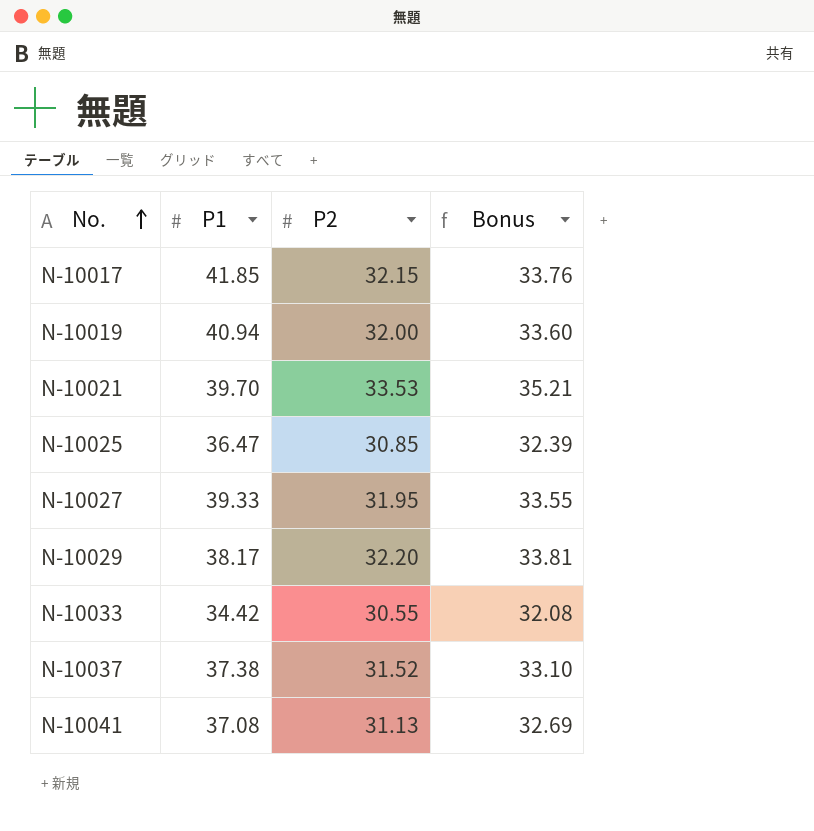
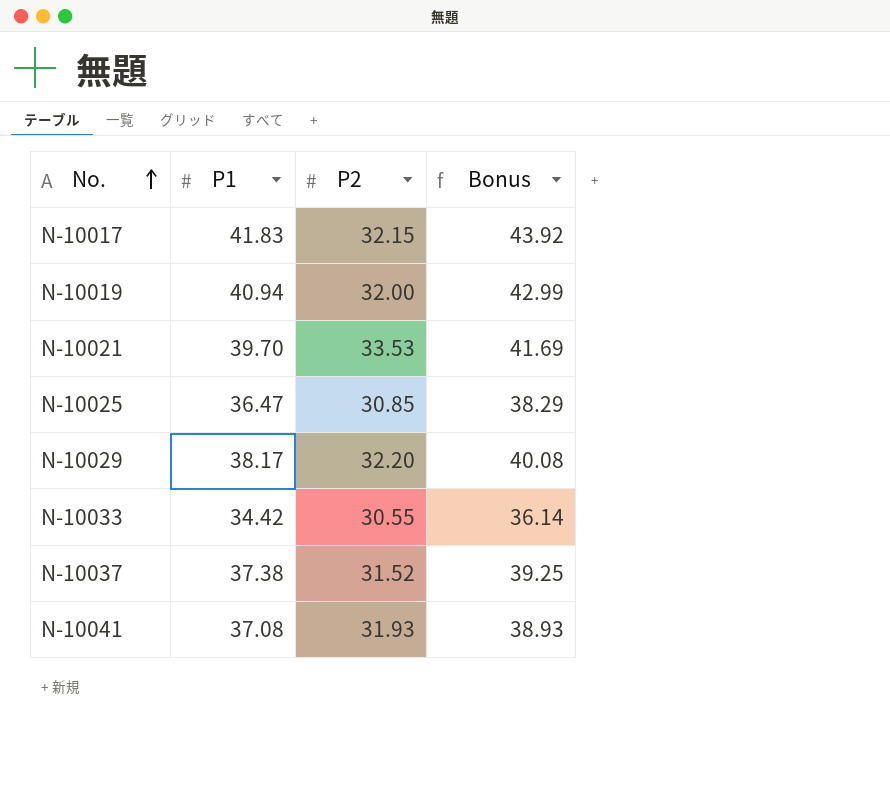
column Bonus | formula: [P2] * 1.05 -> [P1] * 1.05
row N-10027: 39.33 | 31.95 | 33.55 -> none
N-10017 | P1: 41.85 -> 41.83
N-10041 | P2: 31.13 -> 31.93

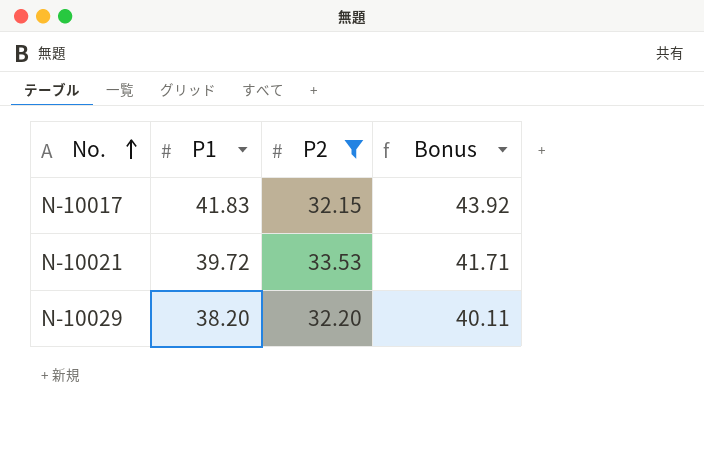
filter: none -> P2 >= 32.15
N-10021 | P1: 39.70 -> 39.72
N-10021 | Bonus: 41.69 -> 41.71
N-10029 | P1: 38.17 -> 38.20
N-10029 | Bonus: 40.08 -> 40.11

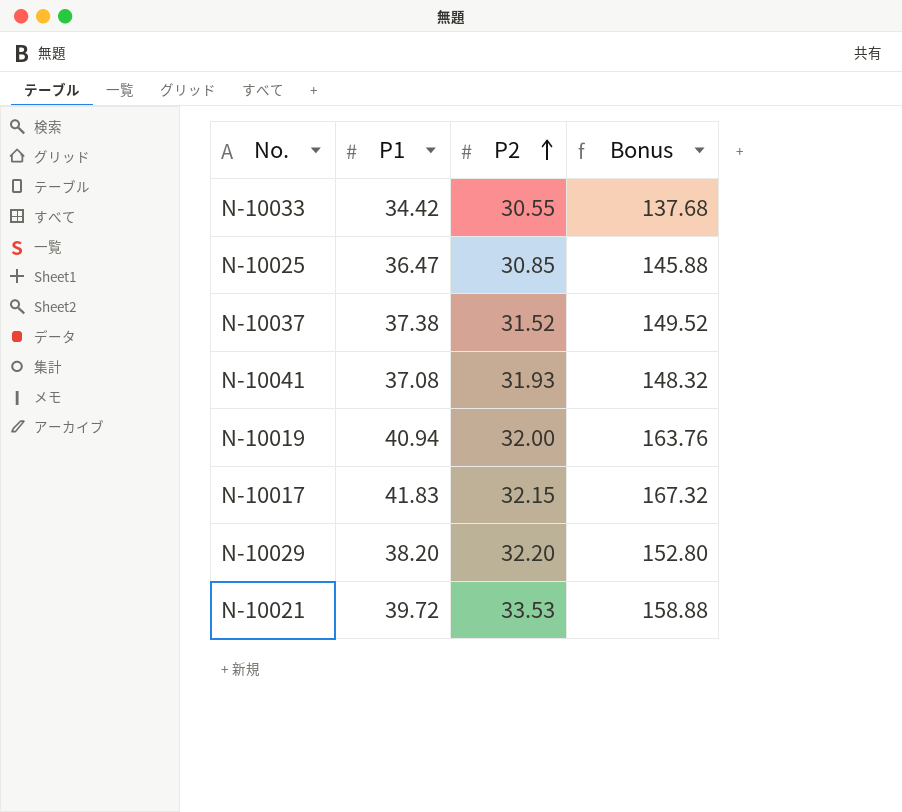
filter: P2 >= 32.15 -> none
row order: No. ascending -> P2 ascending
column Bonus | formula: [P1] * 1.05 -> [P1] * 4

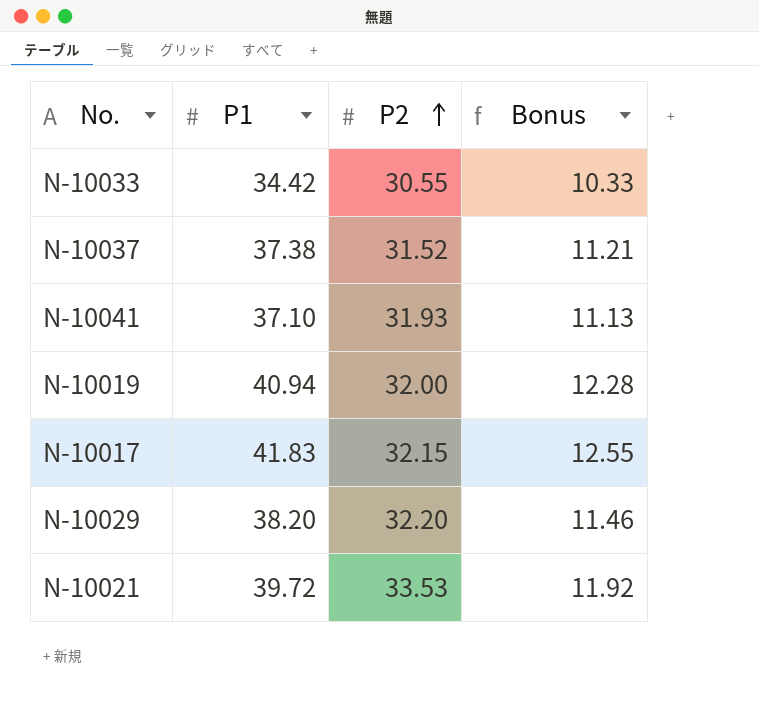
column Bonus | formula: [P1] * 4 -> [P1] * 0.3
row N-10025: 36.47 | 30.85 | 145.88 -> none
N-10041 | P1: 37.08 -> 37.10

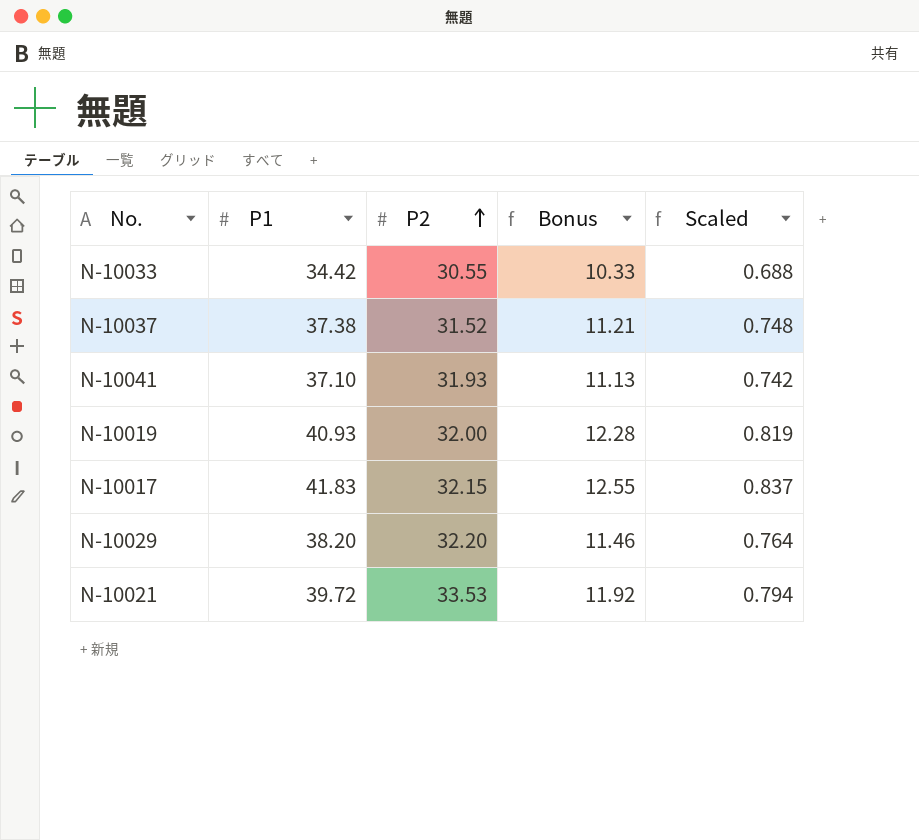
column Scaled | formula: none -> [P1] * 0.02
N-10019 | P1: 40.94 -> 40.93

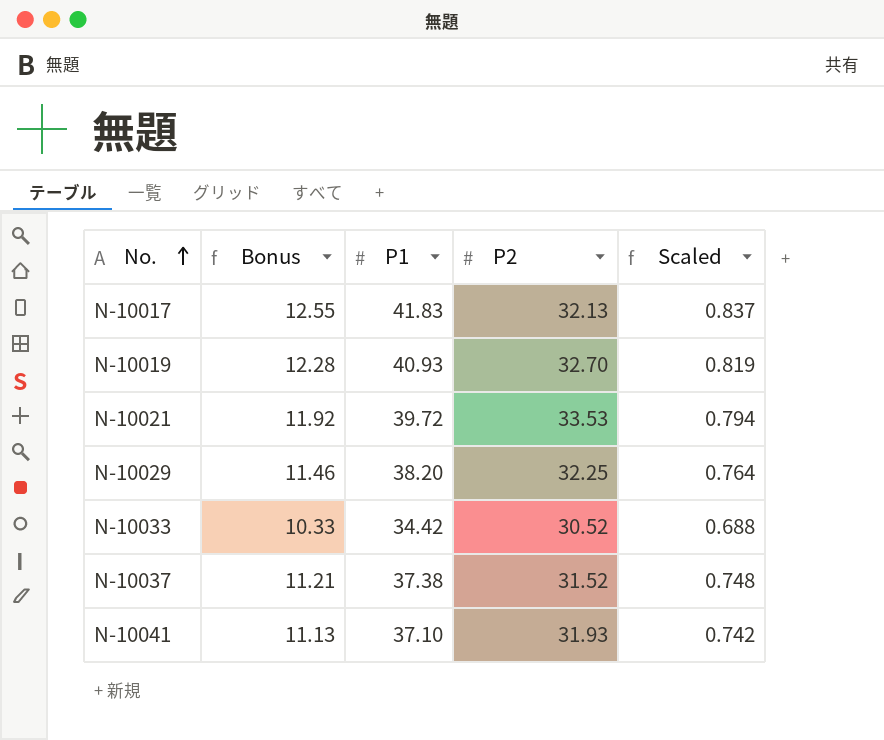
row order: P2 ascending -> No. ascending
column Bonus | position: 4 -> 2
N-10017 | P2: 32.15 -> 32.13
N-10019 | P2: 32.00 -> 32.70
N-10029 | P2: 32.20 -> 32.25
N-10033 | P2: 30.55 -> 30.52

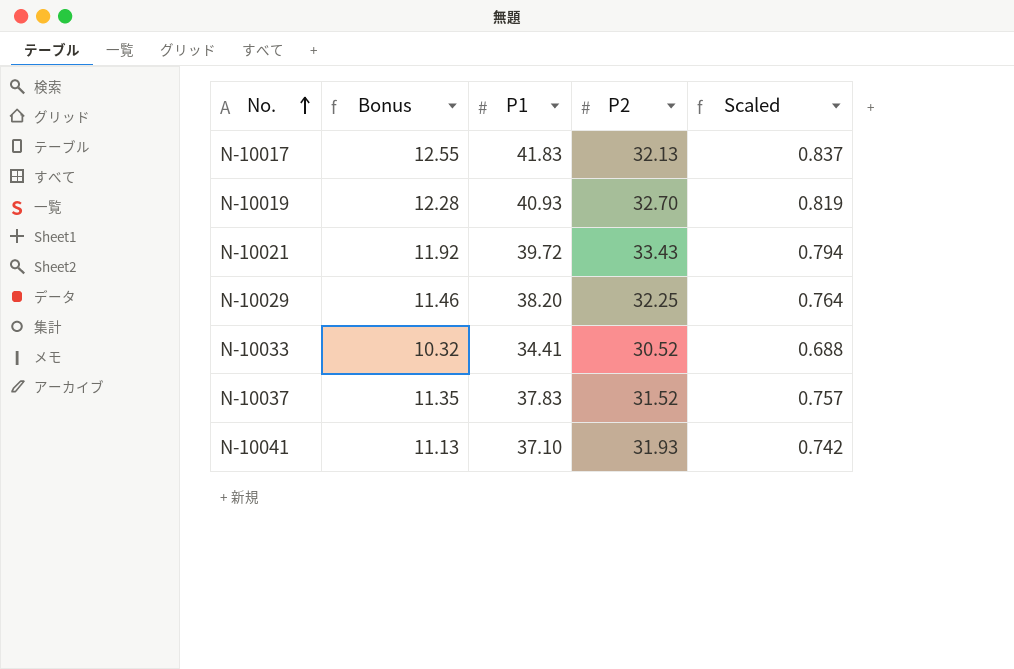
N-10021 | P2: 33.53 -> 33.43
N-10033 | Bonus: 10.33 -> 10.32
N-10033 | P1: 34.42 -> 34.41
N-10037 | Bonus: 11.21 -> 11.35
N-10037 | P1: 37.38 -> 37.83
N-10037 | Scaled: 0.748 -> 0.757

